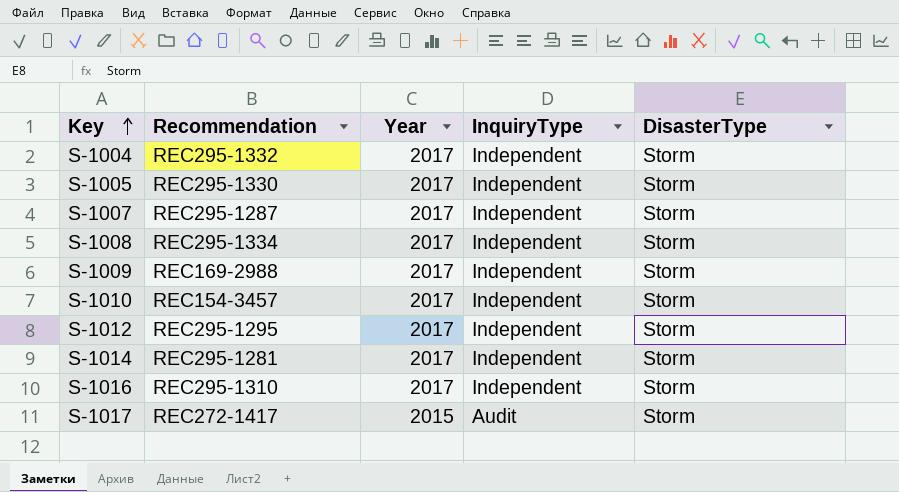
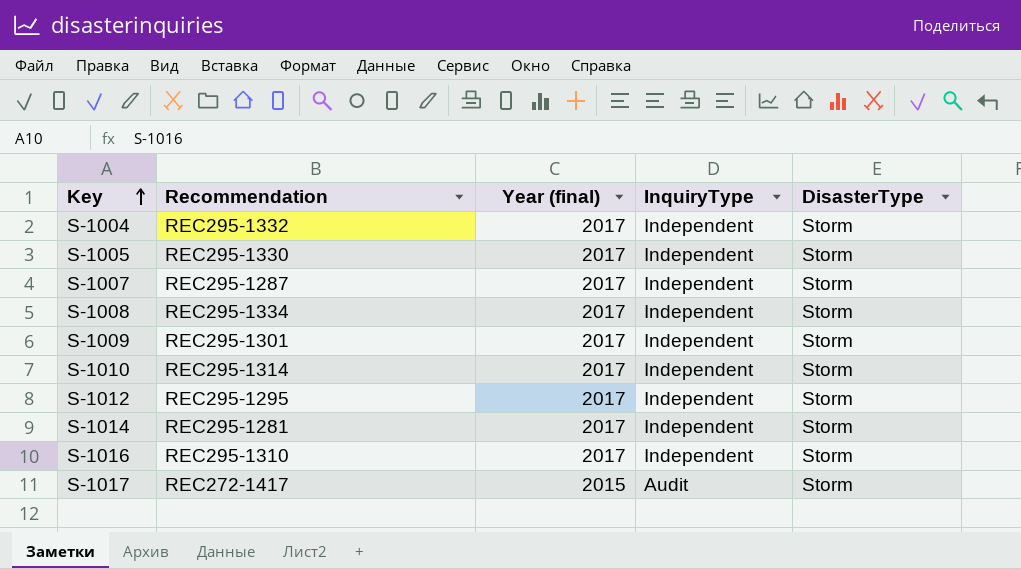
column name: Year -> Year (final)
S-1009 | Recommendation: REC169-2988 -> REC295-1301
S-1010 | Recommendation: REC154-3457 -> REC295-1314

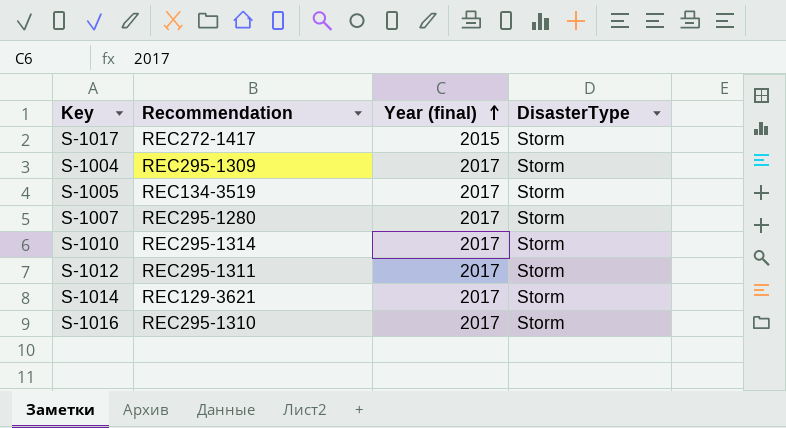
row order: Key ascending -> Year (final) ascending
column InquiryType | position: 4 -> none
row S-1008: REC295-1334 | 2017 | Independent | Storm -> none
row S-1009: REC295-1301 | 2017 | Independent | Storm -> none
S-1004 | Recommendation: REC295-1332 -> REC295-1309
S-1005 | Recommendation: REC295-1330 -> REC134-3519
S-1007 | Recommendation: REC295-1287 -> REC295-1280
S-1012 | Recommendation: REC295-1295 -> REC295-1311
S-1014 | Recommendation: REC295-1281 -> REC129-3621

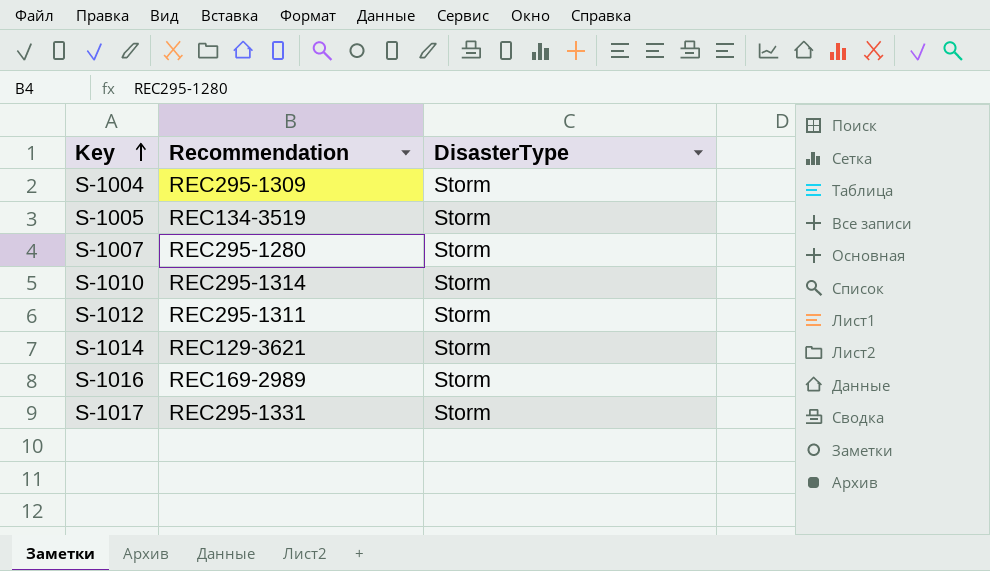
row order: Year (final) ascending -> Key ascending
column Year (final) | position: 3 -> none
S-1016 | Recommendation: REC295-1310 -> REC169-2989
S-1017 | Recommendation: REC272-1417 -> REC295-1331

